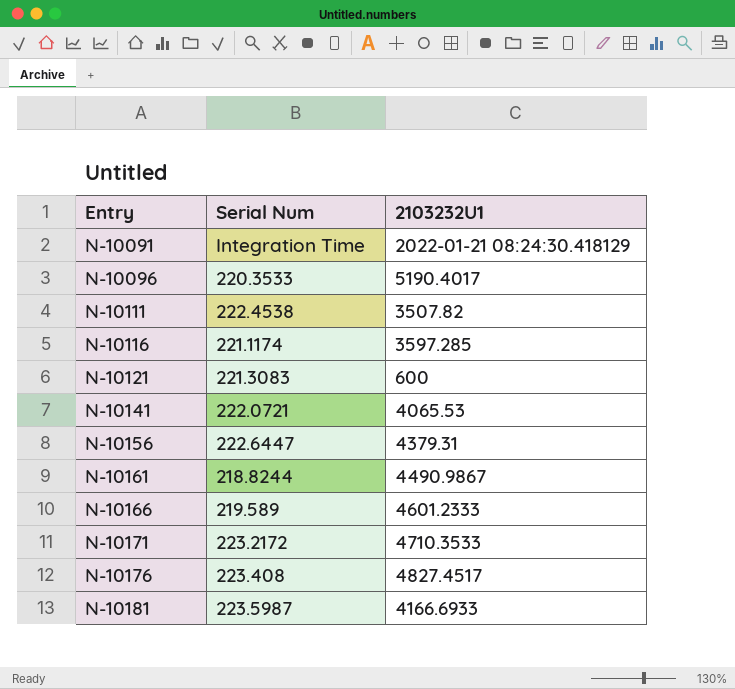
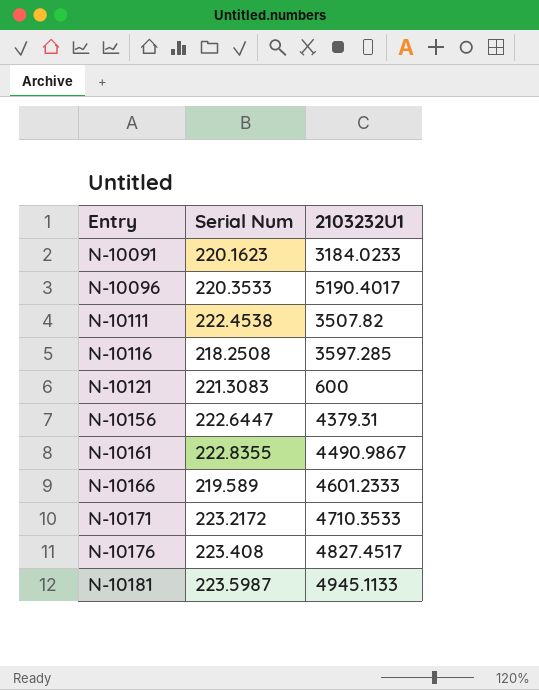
row N-10141: 222.0721 | 4065.53 -> none
N-10091 | Serial Num: Integration Time -> 220.1623
N-10091 | 2103232U1: 2022-01-21 08:24:30.418129 -> 3184.0233
N-10116 | Serial Num: 221.1174 -> 218.2508
N-10161 | Serial Num: 218.8244 -> 222.8355
N-10181 | 2103232U1: 4166.6933 -> 4945.1133

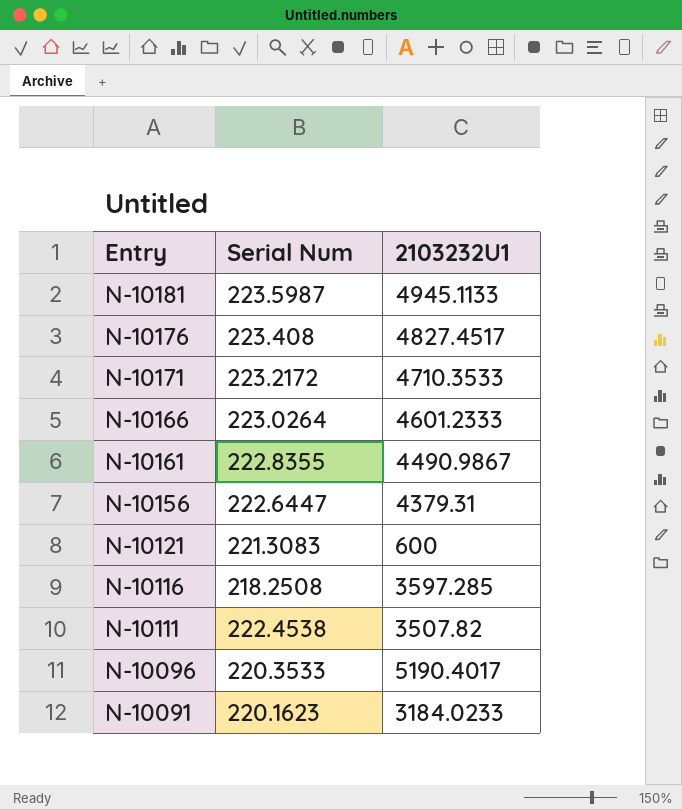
row order: Entry ascending -> Entry descending
N-10166 | Serial Num: 219.589 -> 223.0264

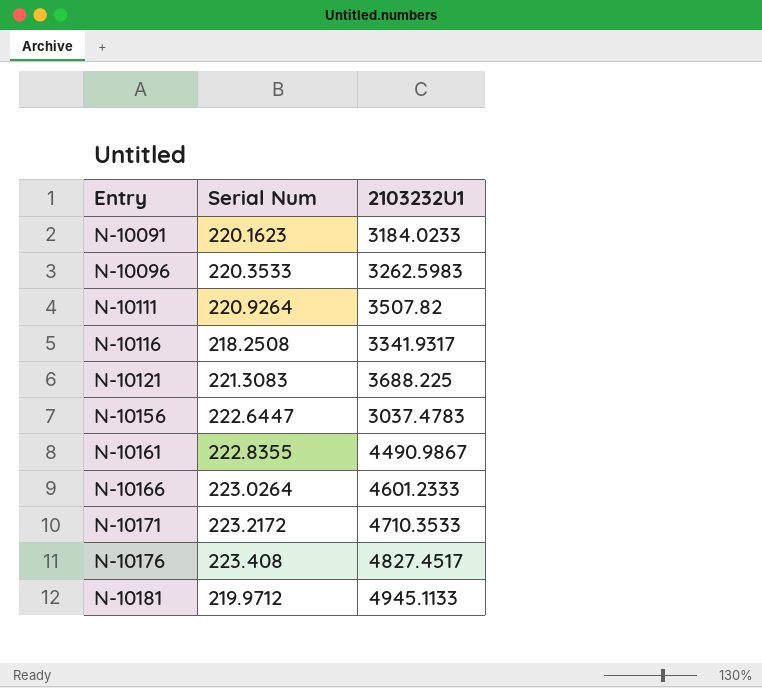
row order: Entry descending -> Entry ascending
N-10096 | 2103232U1: 5190.4017 -> 3262.5983
N-10111 | Serial Num: 222.4538 -> 220.9264
N-10116 | 2103232U1: 3597.285 -> 3341.9317
N-10121 | 2103232U1: 600 -> 3688.225
N-10156 | 2103232U1: 4379.31 -> 3037.4783
N-10181 | Serial Num: 223.5987 -> 219.9712

